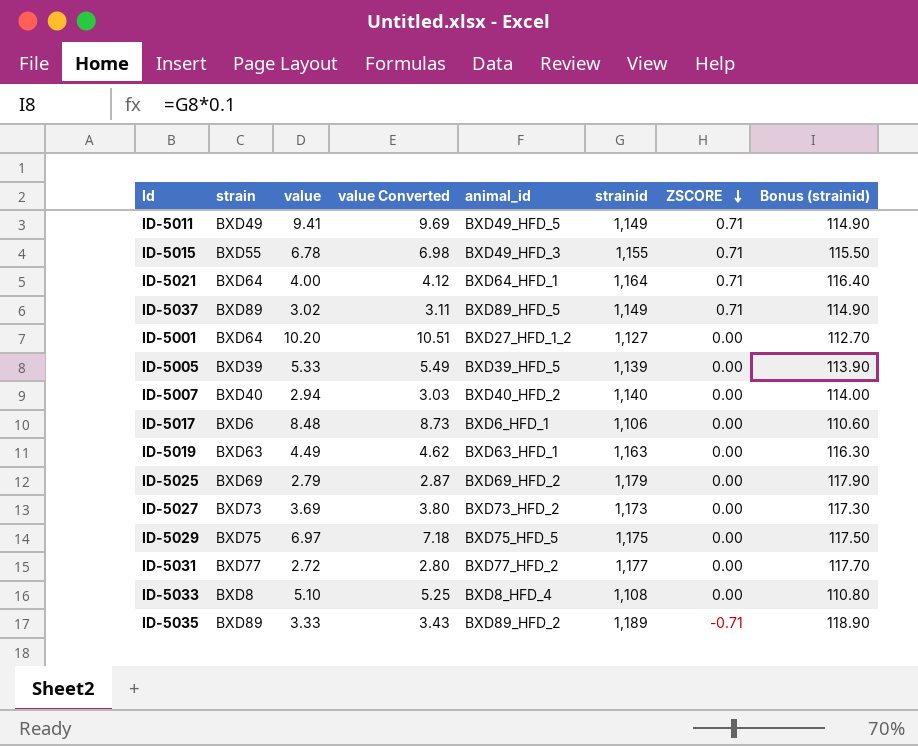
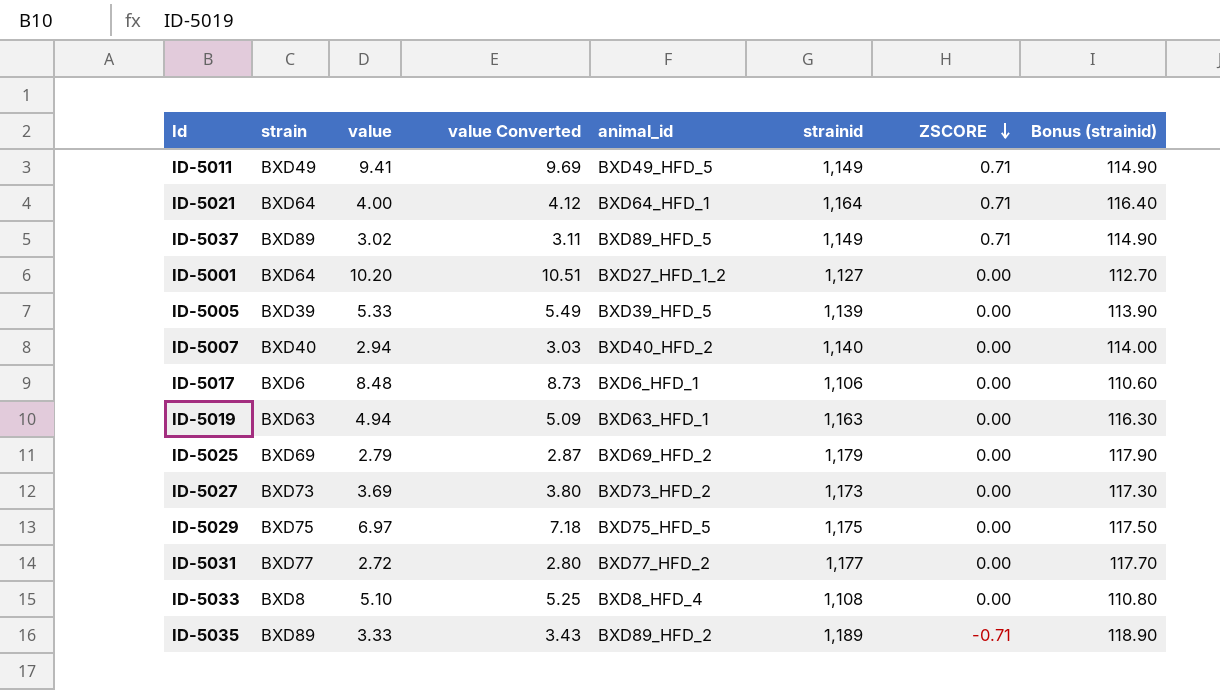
row ID-5015: BXD55 | 6.78 | 6.98 | BXD49_HFD_3 | 1,155 | 0.71 | 115.50 -> none
ID-5019 | value: 4.49 -> 4.94
ID-5019 | value Converted: 4.62 -> 5.09

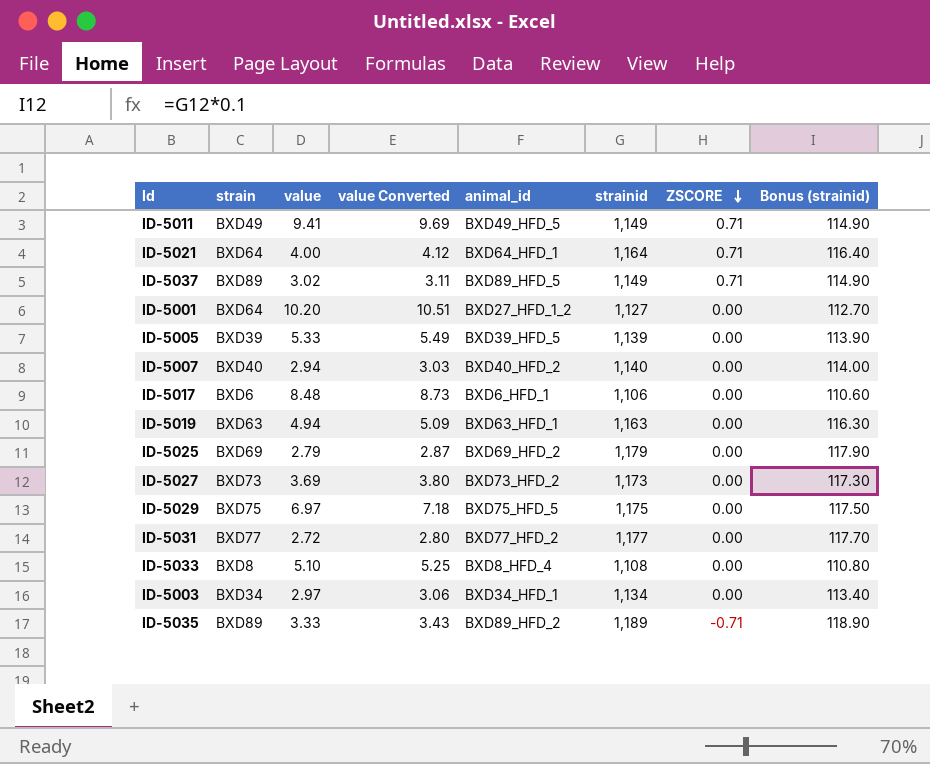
row ID-5003: none -> BXD34 | 2.97 | 3.06 | BXD34_HFD_1 | 1,134 | 0.00 | 113.40

